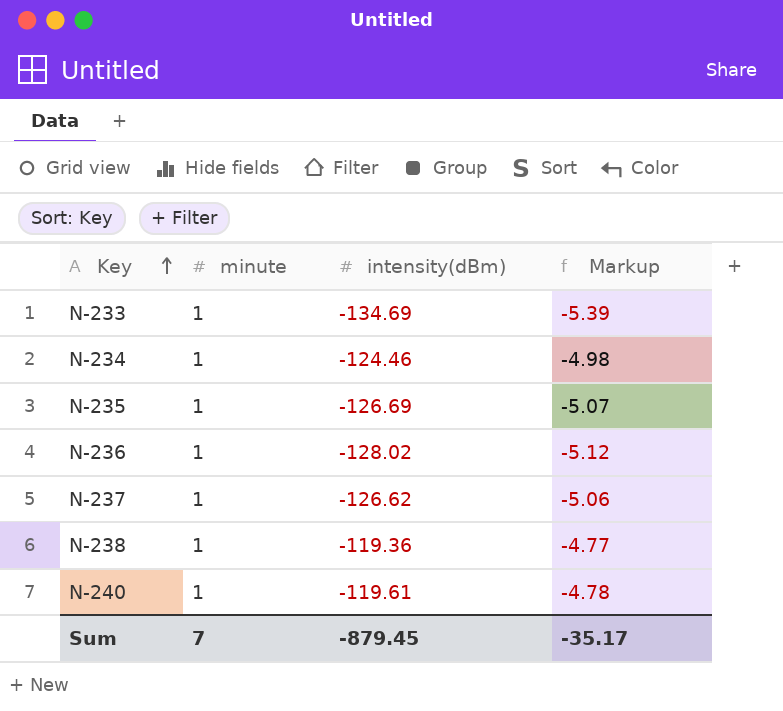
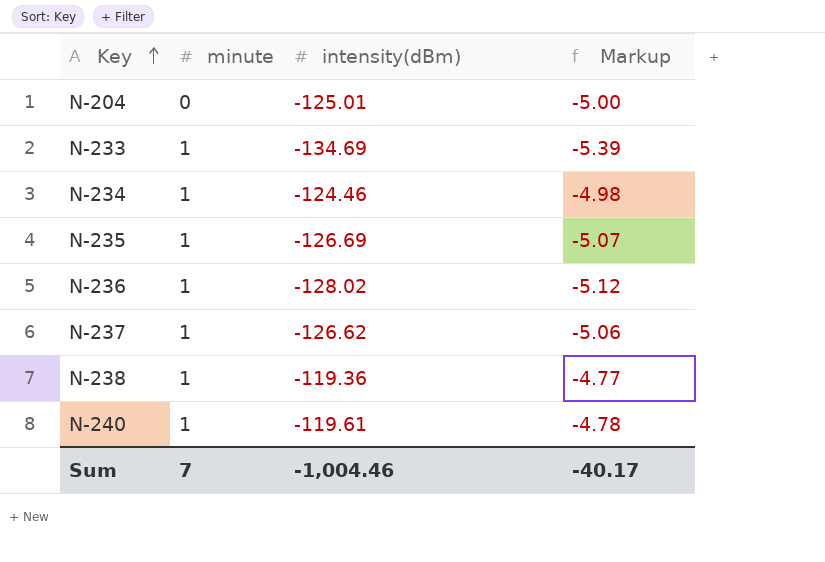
row N-204: none -> 0 | -125.01 | -5.00
Sum | intensity(dBm): -879.45 -> -1,004.46
Sum | Markup: -35.17 -> -40.17

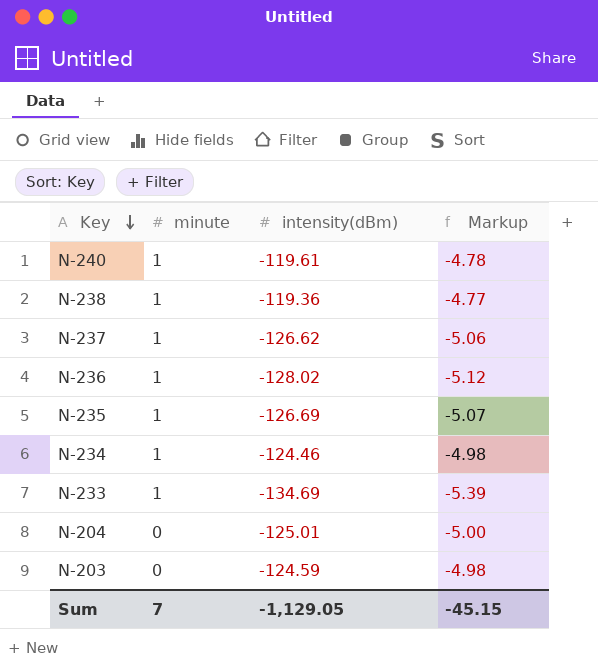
row order: Key ascending -> Key descending
row N-203: none -> 0 | -124.59 | -4.98
Sum | intensity(dBm): -1,004.46 -> -1,129.05
Sum | Markup: -40.17 -> -45.15

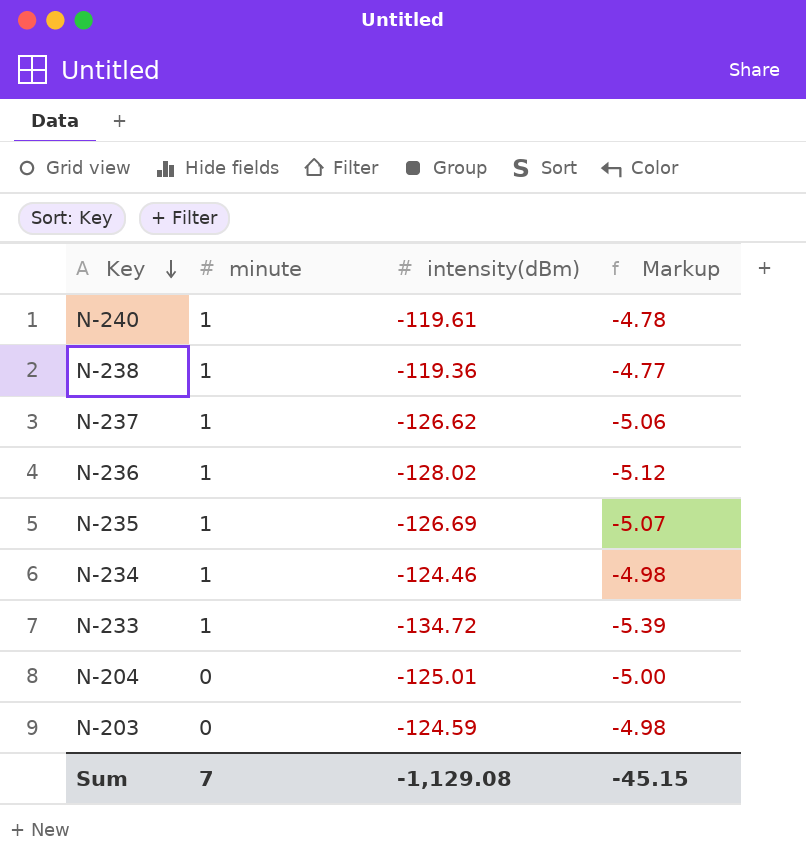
N-233 | intensity(dBm): -134.69 -> -134.72
Sum | intensity(dBm): -1,129.05 -> -1,129.08

